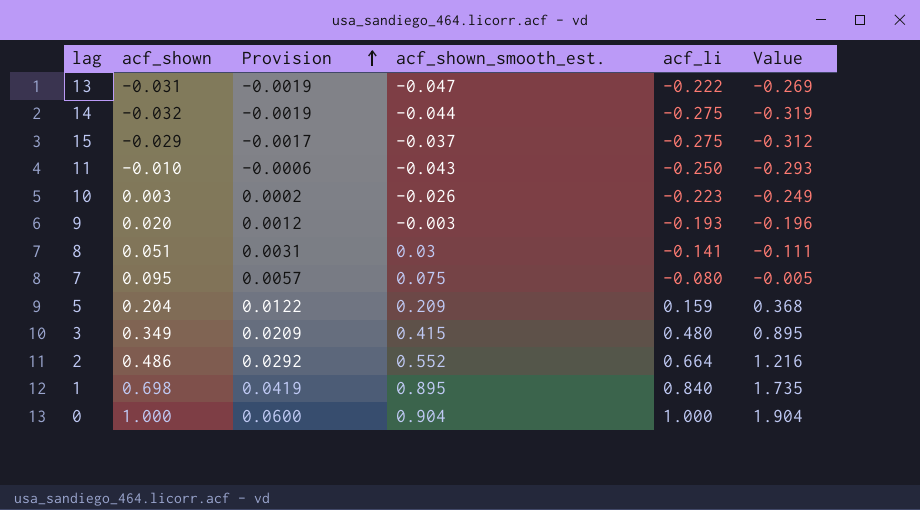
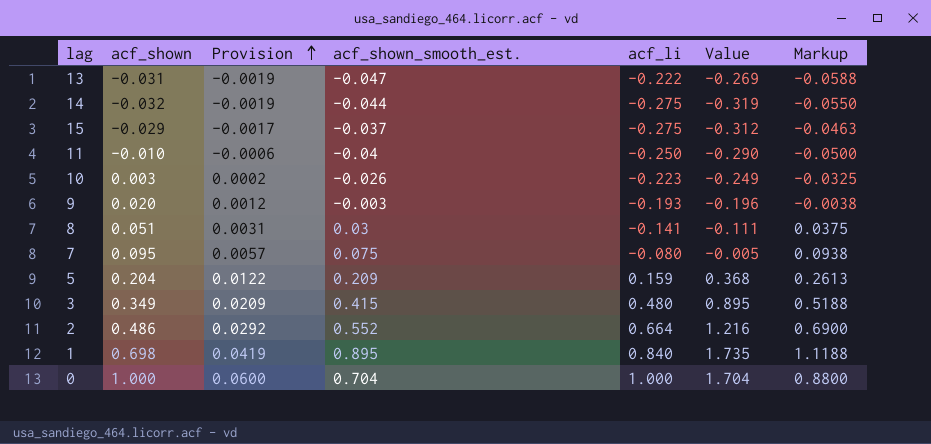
column Markup | formula: none -> [acf_shown_smooth_est.] * 1.25
11 | acf_shown_smooth_est.: -0.043 -> -0.04
11 | Value: -0.293 -> -0.290
0 | acf_shown_smooth_est.: 0.904 -> 0.704
0 | Value: 1.904 -> 1.704

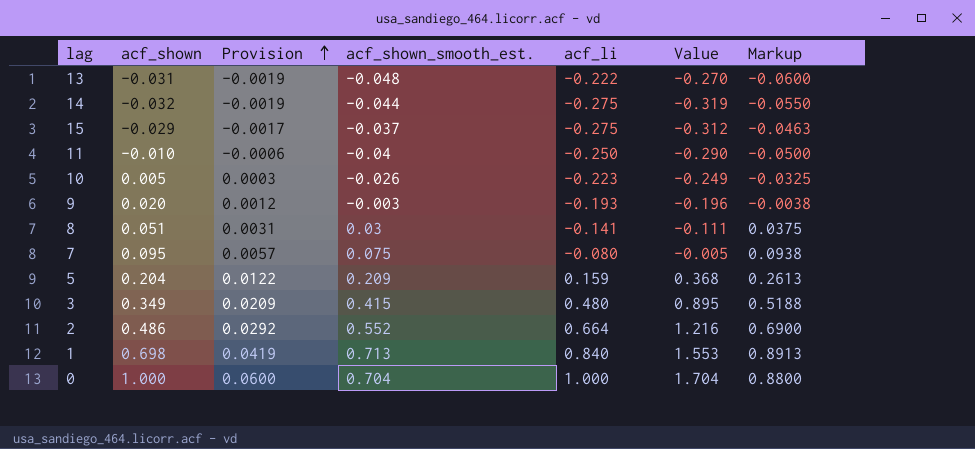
13 | acf_shown_smooth_est.: -0.047 -> -0.048
13 | Value: -0.269 -> -0.270
13 | Markup: -0.0588 -> -0.0600
10 | acf_shown: 0.003 -> 0.005
10 | Provision: 0.0002 -> 0.0003
1 | acf_shown_smooth_est.: 0.895 -> 0.713
1 | Value: 1.735 -> 1.553
1 | Markup: 1.1188 -> 0.8913

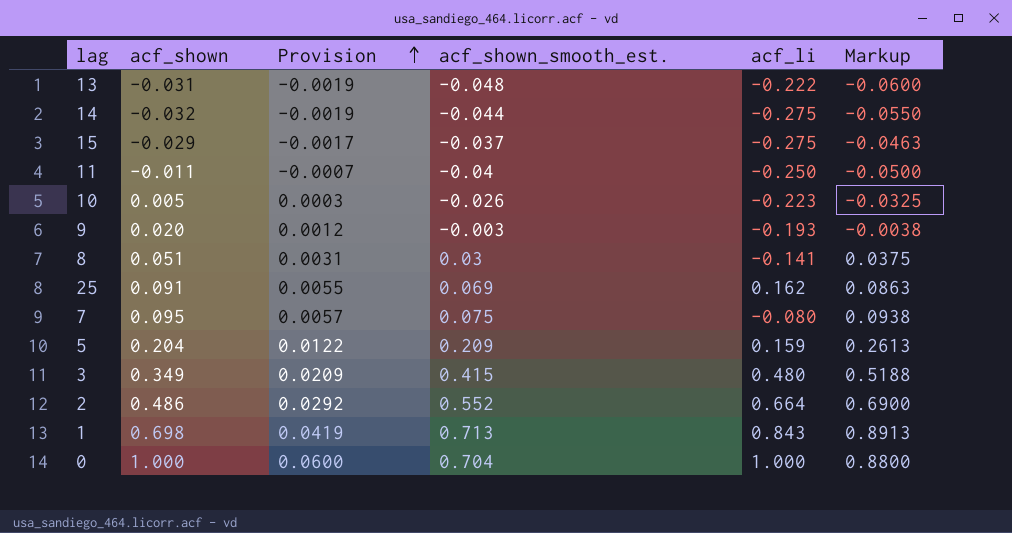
column Value | formula: [acf_shown_smooth_est.] + [acf_li] -> none
11 | acf_shown: -0.010 -> -0.011
11 | Provision: -0.0006 -> -0.0007
row 25: none -> 0.091 | 0.0055 | 0.069 | 0.162 | 0.0863
1 | acf_li: 0.840 -> 0.843

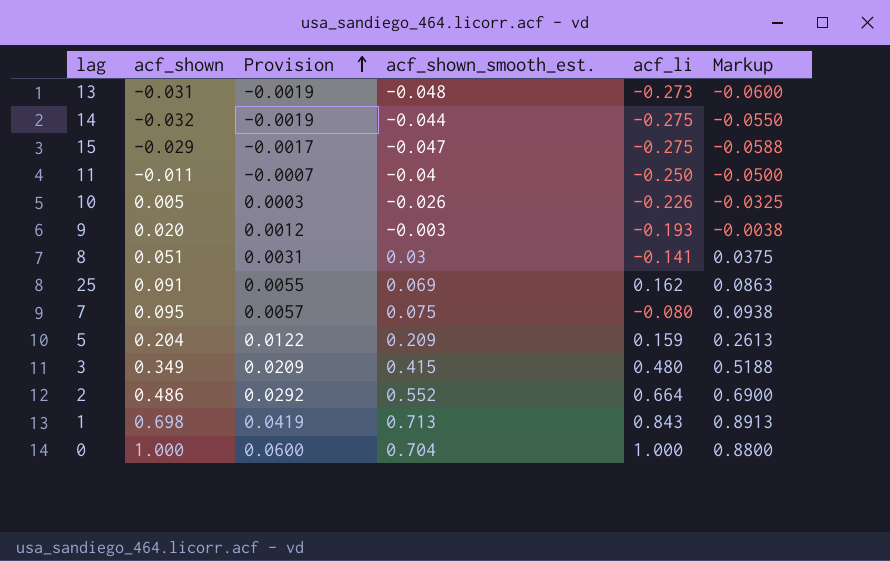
13 | acf_li: -0.222 -> -0.273
15 | acf_shown_smooth_est.: -0.037 -> -0.047
15 | Markup: -0.0463 -> -0.0588
10 | acf_li: -0.223 -> -0.226

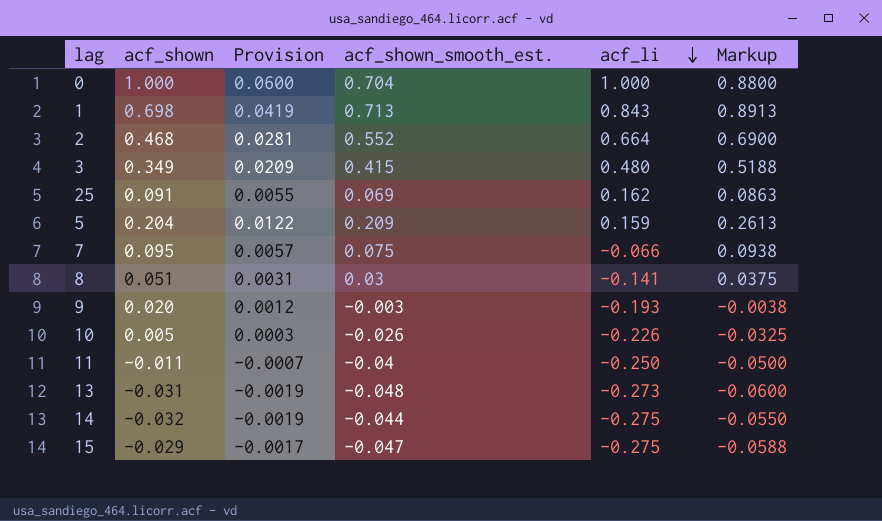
row order: Provision ascending -> acf_li descending
2 | acf_shown: 0.486 -> 0.468
2 | Provision: 0.0292 -> 0.0281
7 | acf_li: -0.080 -> -0.066

